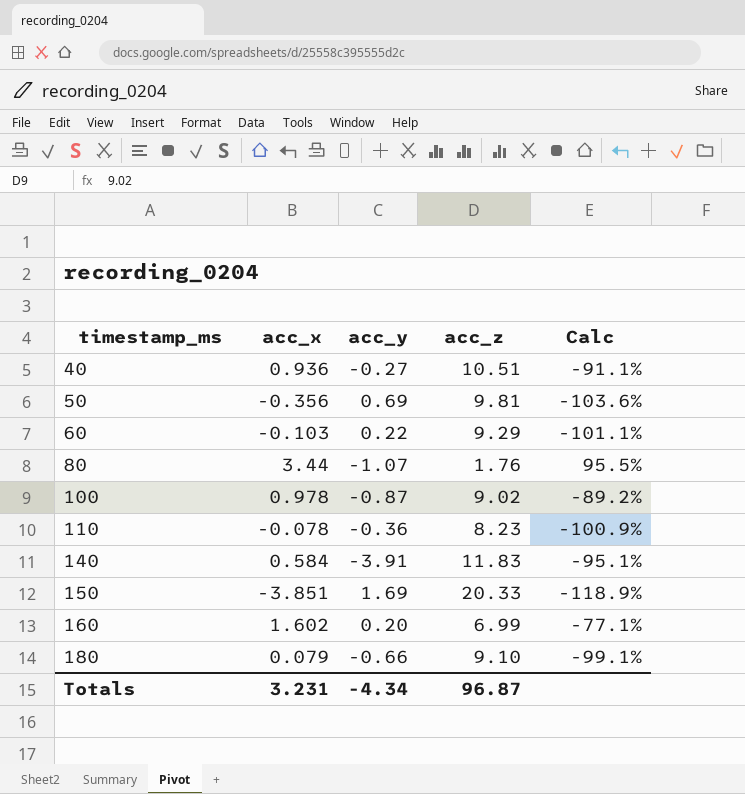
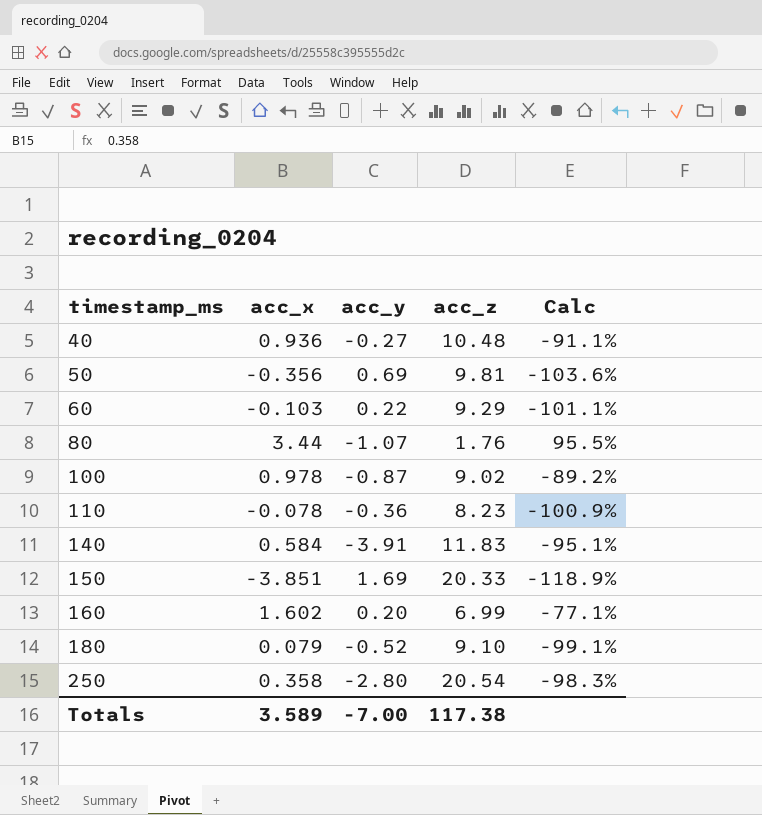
40 | acc_z: 10.51 -> 10.48
180 | acc_y: -0.66 -> -0.52
row 250: none -> 0.358 | -2.80 | 20.54 | -98.3%
Totals | acc_x: 3.231 -> 3.589
Totals | acc_y: -4.34 -> -7.00
Totals | acc_z: 96.87 -> 117.38

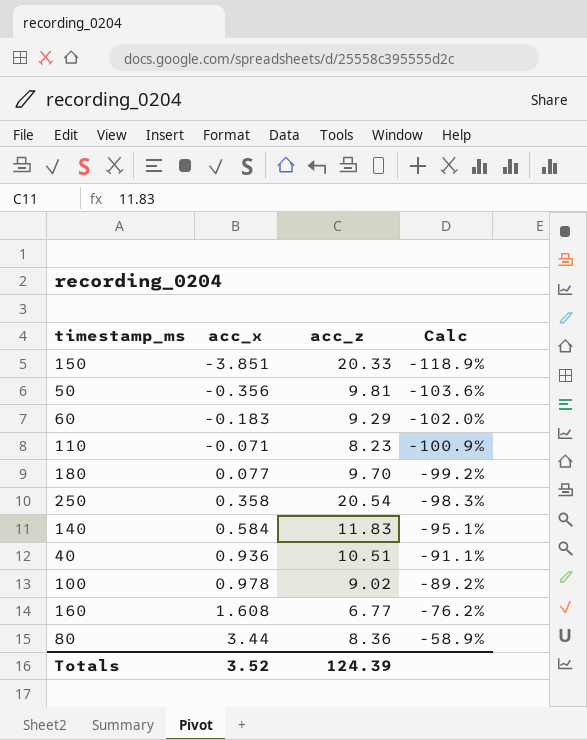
row order: timestamp_ms ascending -> acc_x ascending
column acc_y | position: 3 -> none
60 | acc_x: -0.103 -> -0.183
60 | Calc: -101.1% -> -102.0%
110 | acc_x: -0.078 -> -0.071
180 | acc_x: 0.079 -> 0.077
180 | acc_z: 9.10 -> 9.70
180 | Calc: -99.1% -> -99.2%
40 | acc_z: 10.48 -> 10.51
160 | acc_x: 1.602 -> 1.608
160 | acc_z: 6.99 -> 6.77
160 | Calc: -77.1% -> -76.2%
80 | acc_z: 1.76 -> 8.36
80 | Calc: 95.5% -> -58.9%
Totals | acc_x: 3.589 -> 3.52
Totals | acc_z: 117.38 -> 124.39

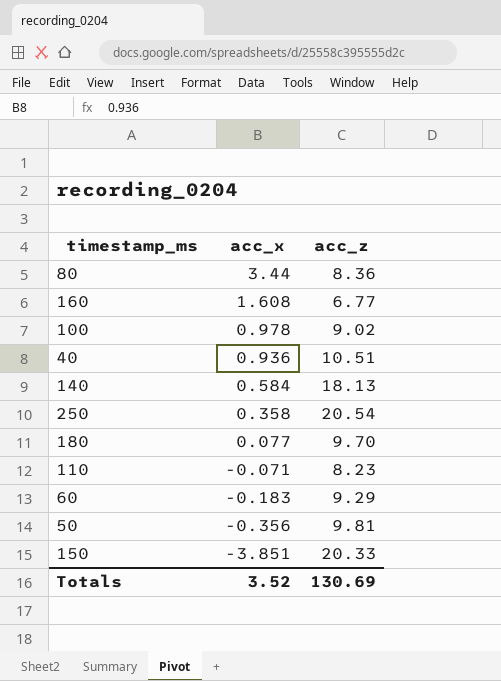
row order: acc_x ascending -> acc_x descending
column Calc | formula: ([acc_x] - [acc_z]) / [acc_z] -> none
140 | acc_z: 11.83 -> 18.13
Totals | acc_z: 124.39 -> 130.69

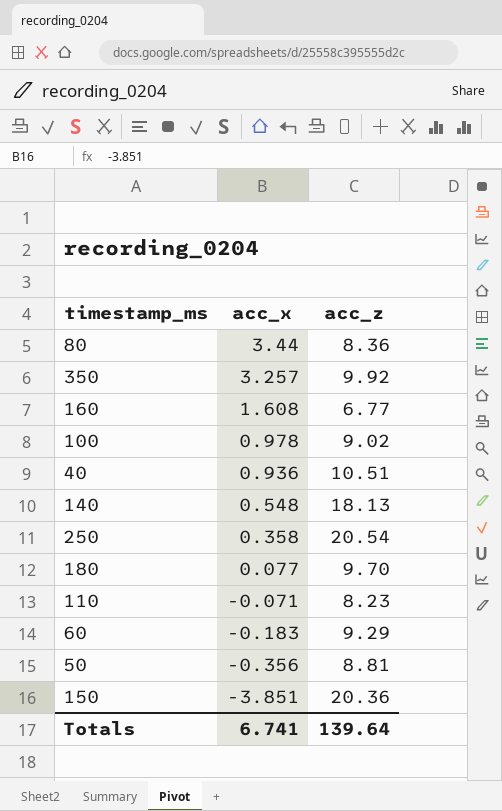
row 350: none -> 3.257 | 9.92
140 | acc_x: 0.584 -> 0.548
50 | acc_z: 9.81 -> 8.81
150 | acc_z: 20.33 -> 20.36
Totals | acc_x: 3.52 -> 6.741
Totals | acc_z: 130.69 -> 139.64

